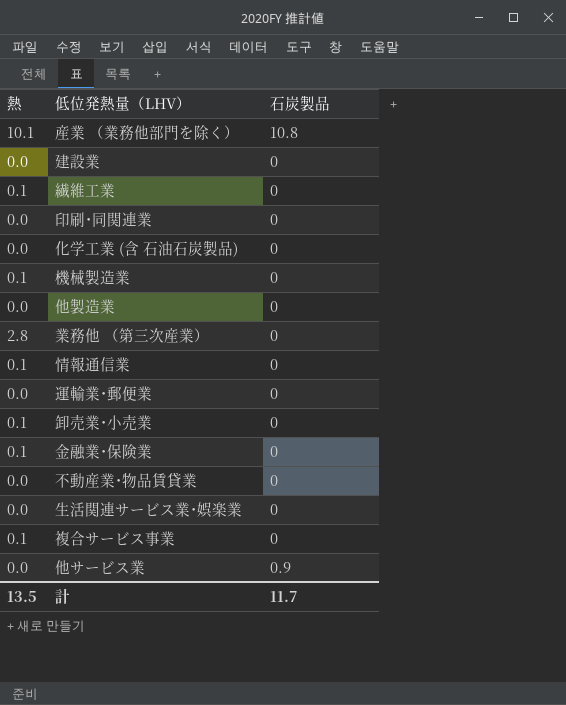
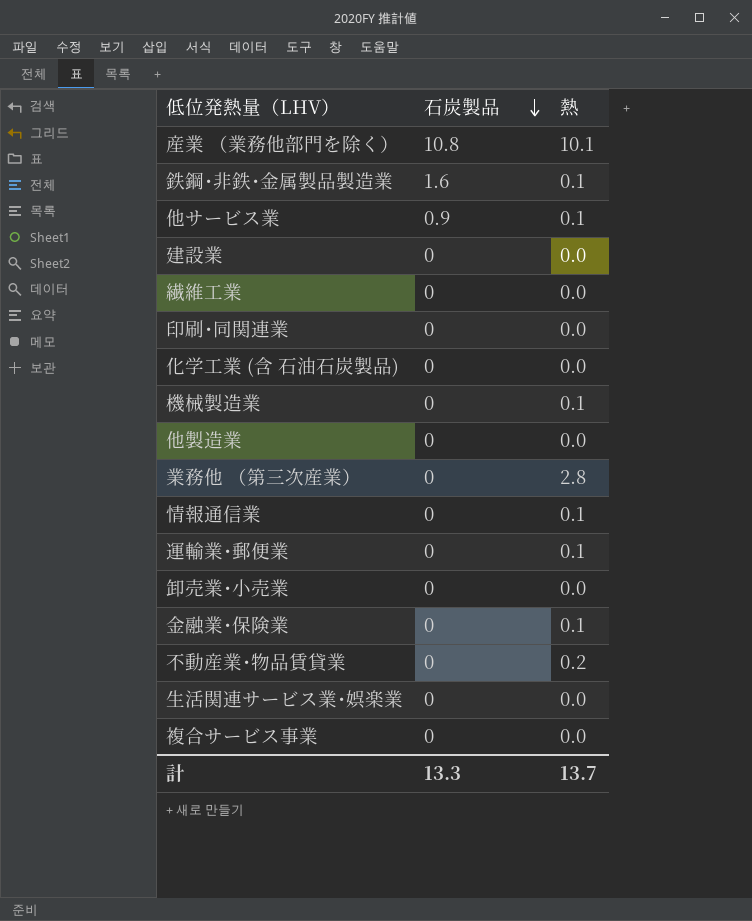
row order: none -> 石炭製品 descending
column 熱 | position: 1 -> 3
row 鉄鋼･非鉄･金属製品製造業: none -> 1.6 | 0.1
他サービス業 | 熱: 0.0 -> 0.1
繊維工業 | 熱: 0.1 -> 0.0
運輸業･郵便業 | 熱: 0.0 -> 0.1
卸売業･小売業 | 熱: 0.1 -> 0.0
不動産業･物品賃貸業 | 熱: 0.0 -> 0.2
複合サービス事業 | 熱: 0.1 -> 0.0
計 | 石炭製品: 11.7 -> 13.3
計 | 熱: 13.5 -> 13.7

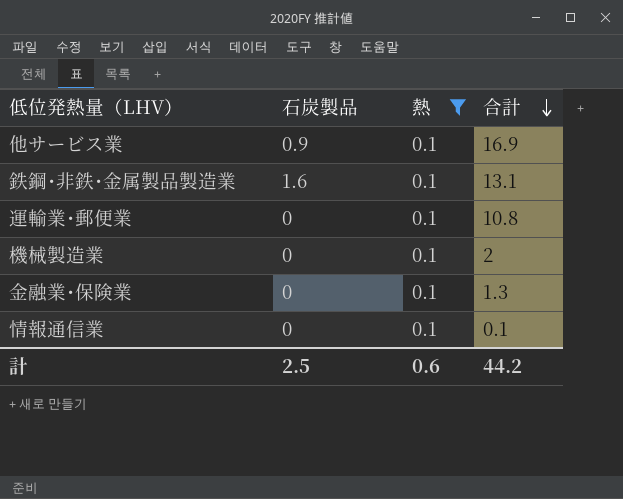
filter: none -> 熱 = 0.1
row order: 石炭製品 descending -> 合計 descending
column 合計 | position: none -> 4
計 | 石炭製品: 13.3 -> 2.5
計 | 熱: 13.7 -> 0.6

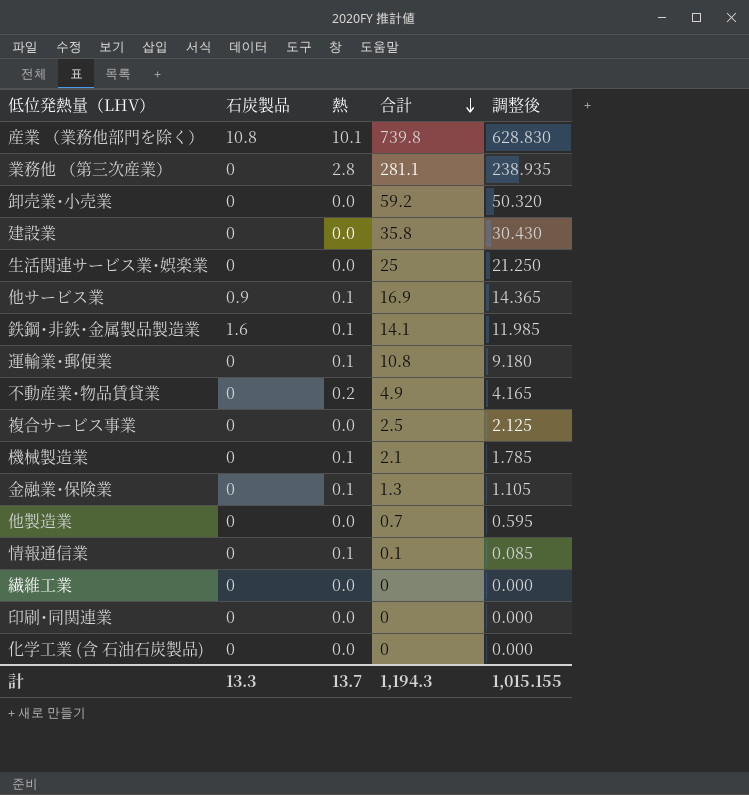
filter: 熱 = 0.1 -> none
column 調整後 | formula: none -> [合計] * 0.85
鉄鋼･非鉄･金属製品製造業 | 合計: 13.1 -> 14.1
機械製造業 | 合計: 2 -> 2.1
計 | 石炭製品: 2.5 -> 13.3
計 | 熱: 0.6 -> 13.7
計 | 合計: 44.2 -> 1,194.3

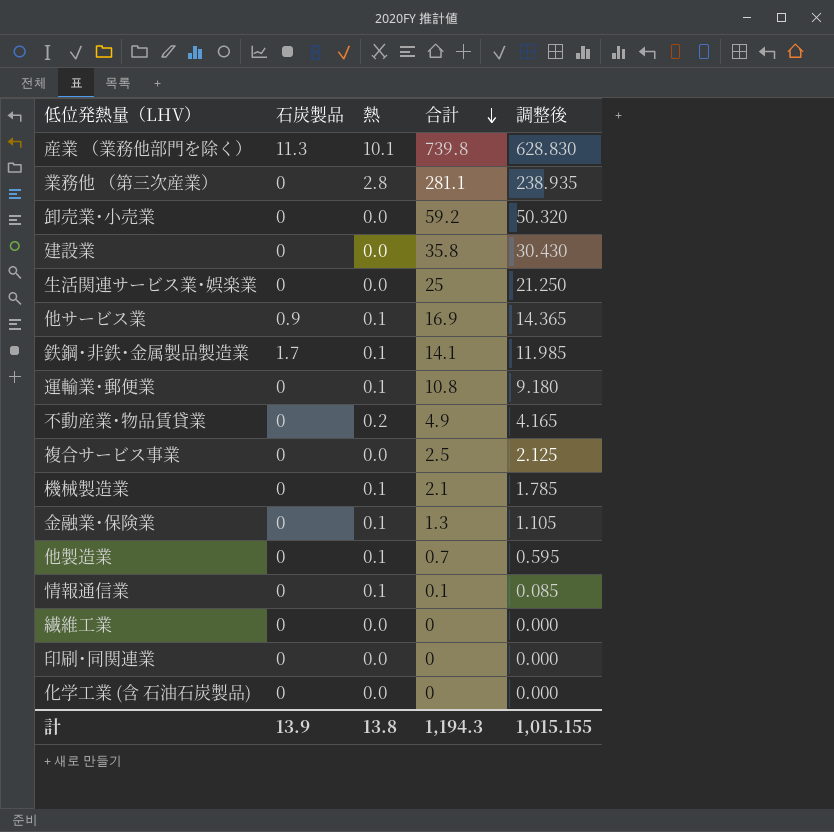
産業 （業務他部門を除く） | 石炭製品: 10.8 -> 11.3
鉄鋼･非鉄･金属製品製造業 | 石炭製品: 1.6 -> 1.7
他製造業 | 熱: 0.0 -> 0.1
計 | 石炭製品: 13.3 -> 13.9
計 | 熱: 13.7 -> 13.8

